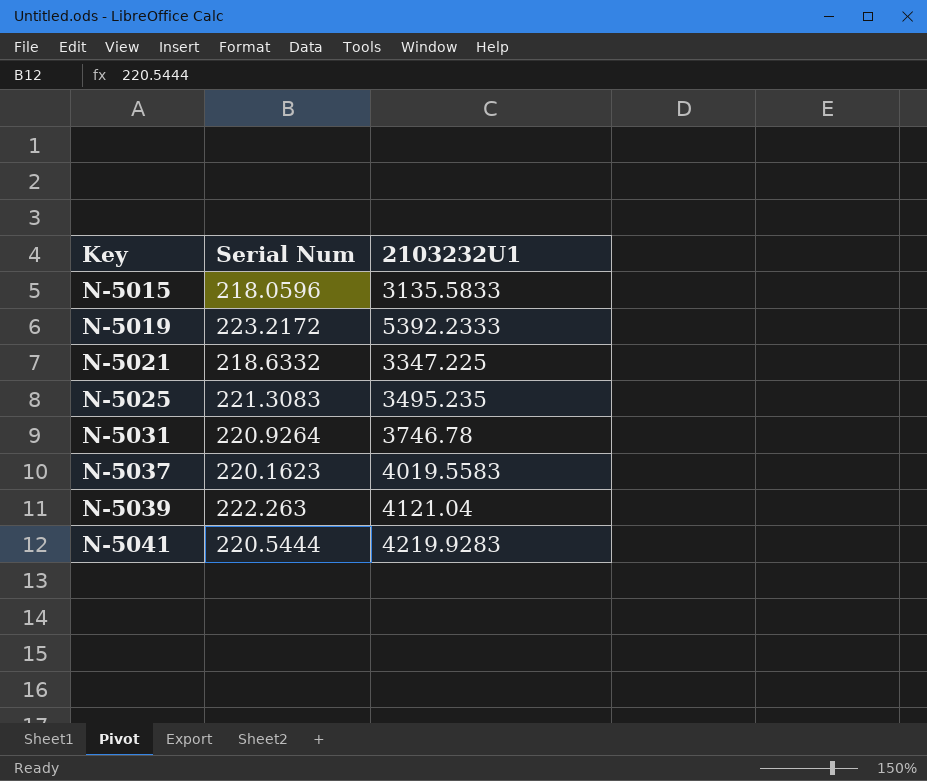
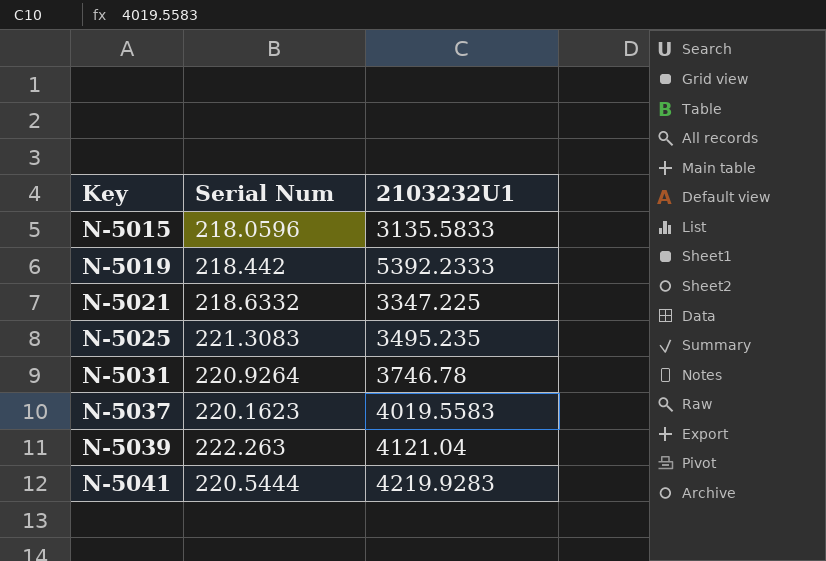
N-5019 | Serial Num: 223.2172 -> 218.442

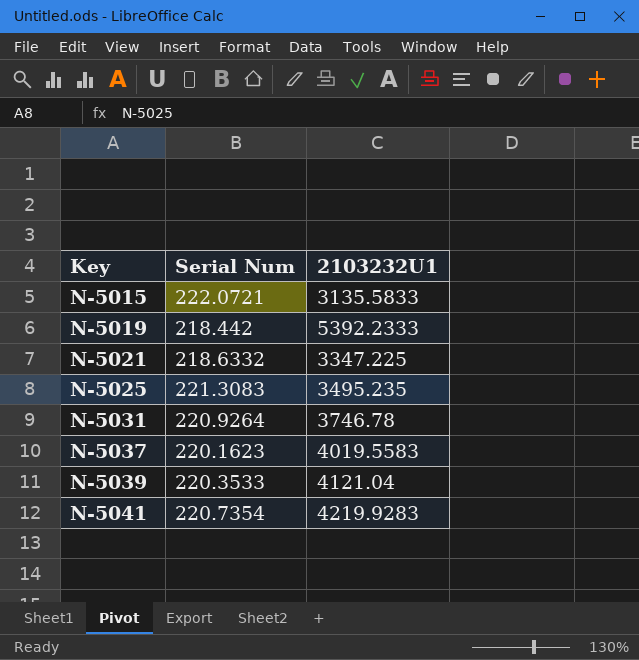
N-5015 | Serial Num: 218.0596 -> 222.0721
N-5039 | Serial Num: 222.263 -> 220.3533
N-5041 | Serial Num: 220.5444 -> 220.7354

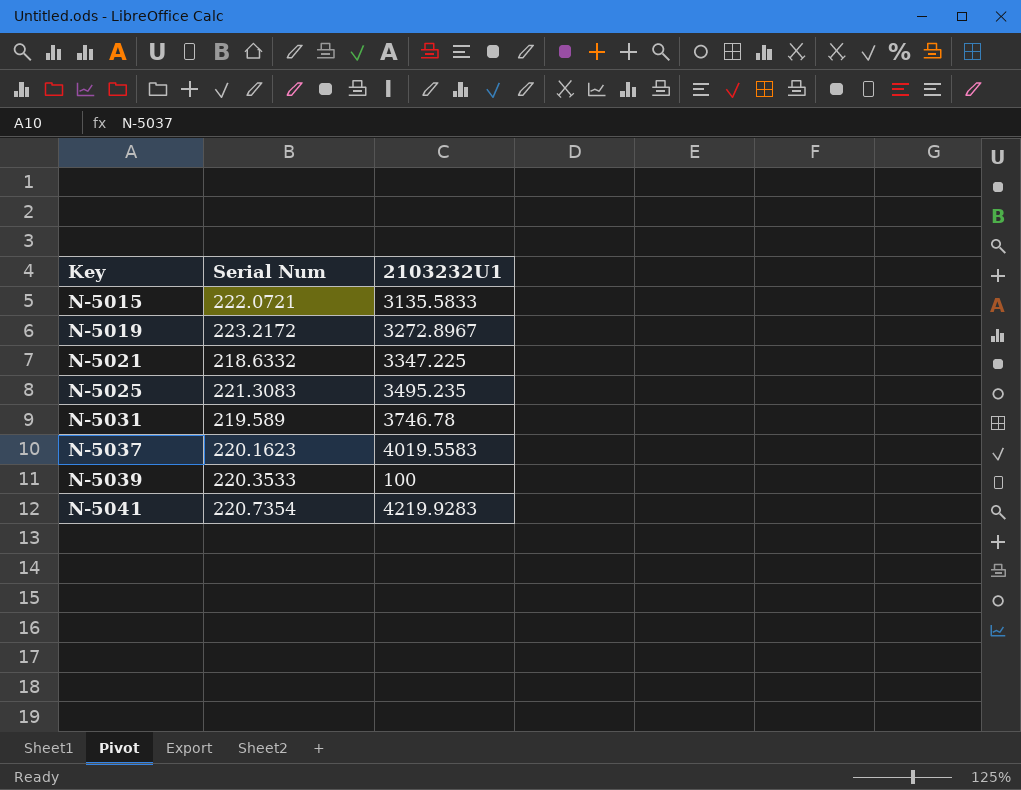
N-5019 | Serial Num: 218.442 -> 223.2172
N-5019 | 2103232U1: 5392.2333 -> 3272.8967
N-5031 | Serial Num: 220.9264 -> 219.589
N-5039 | 2103232U1: 4121.04 -> 100

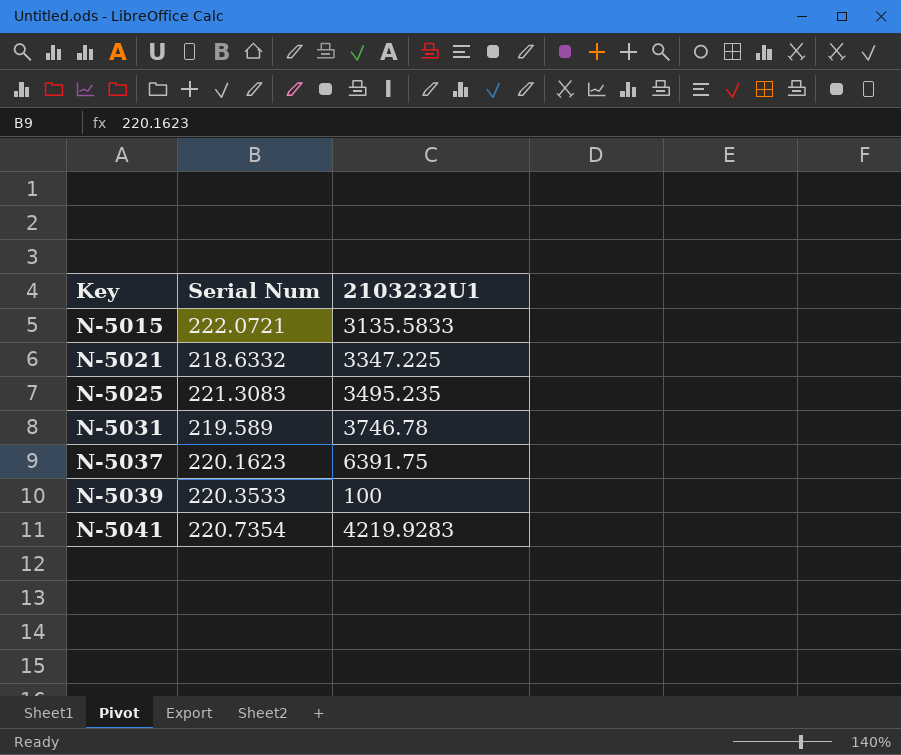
row N-5019: 223.2172 | 3272.8967 -> none
N-5037 | 2103232U1: 4019.5583 -> 6391.75

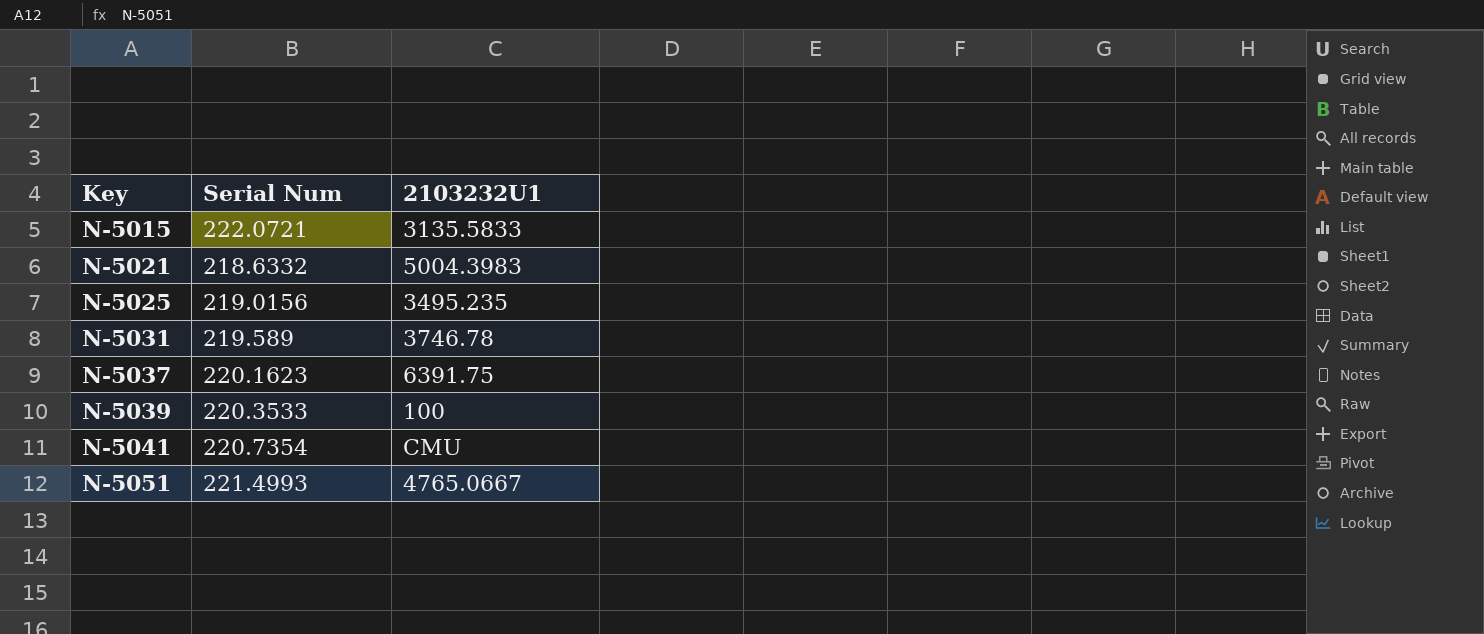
N-5021 | 2103232U1: 3347.225 -> 5004.3983
N-5025 | Serial Num: 221.3083 -> 219.0156
N-5041 | 2103232U1: 4219.9283 -> CMU
row N-5051: none -> 221.4993 | 4765.0667

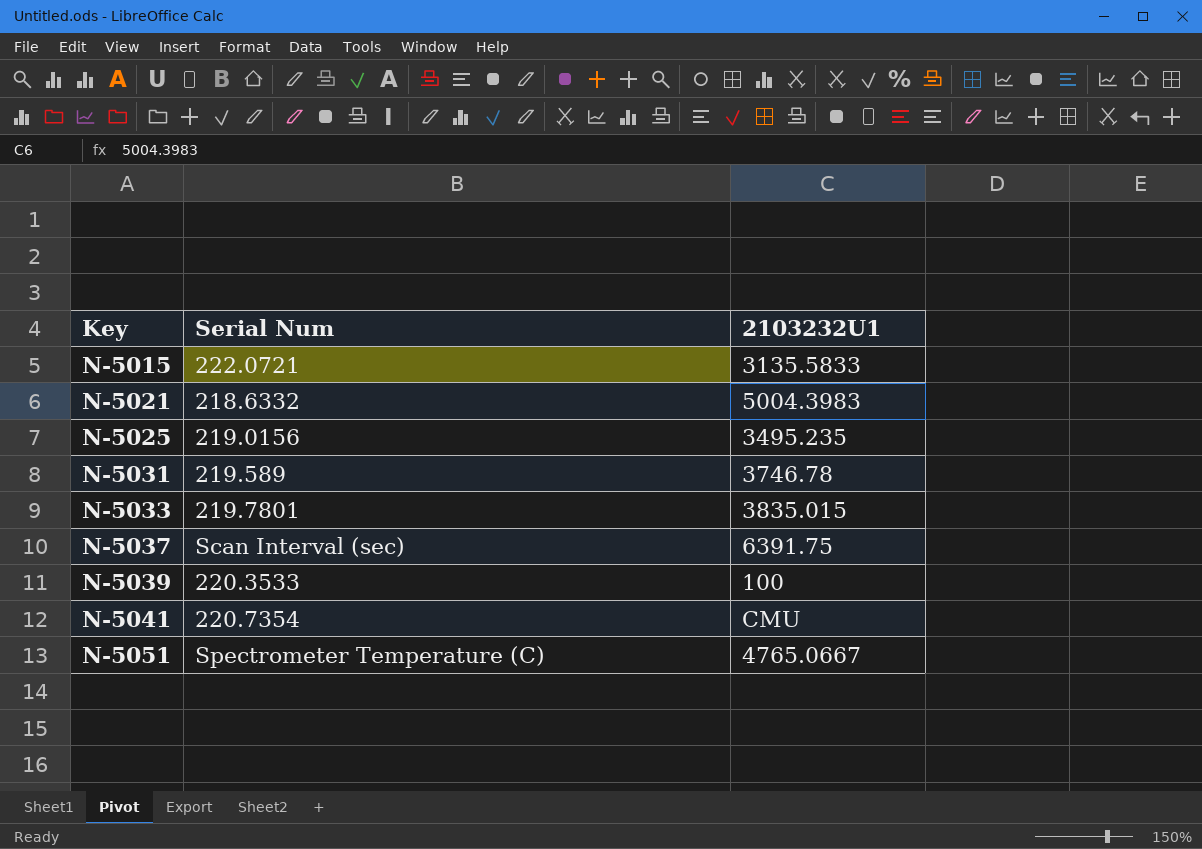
row N-5033: none -> 219.7801 | 3835.015
N-5037 | Serial Num: 220.1623 -> Scan Interval (sec)
N-5051 | Serial Num: 221.4993 -> Spectrometer Temperature (C)

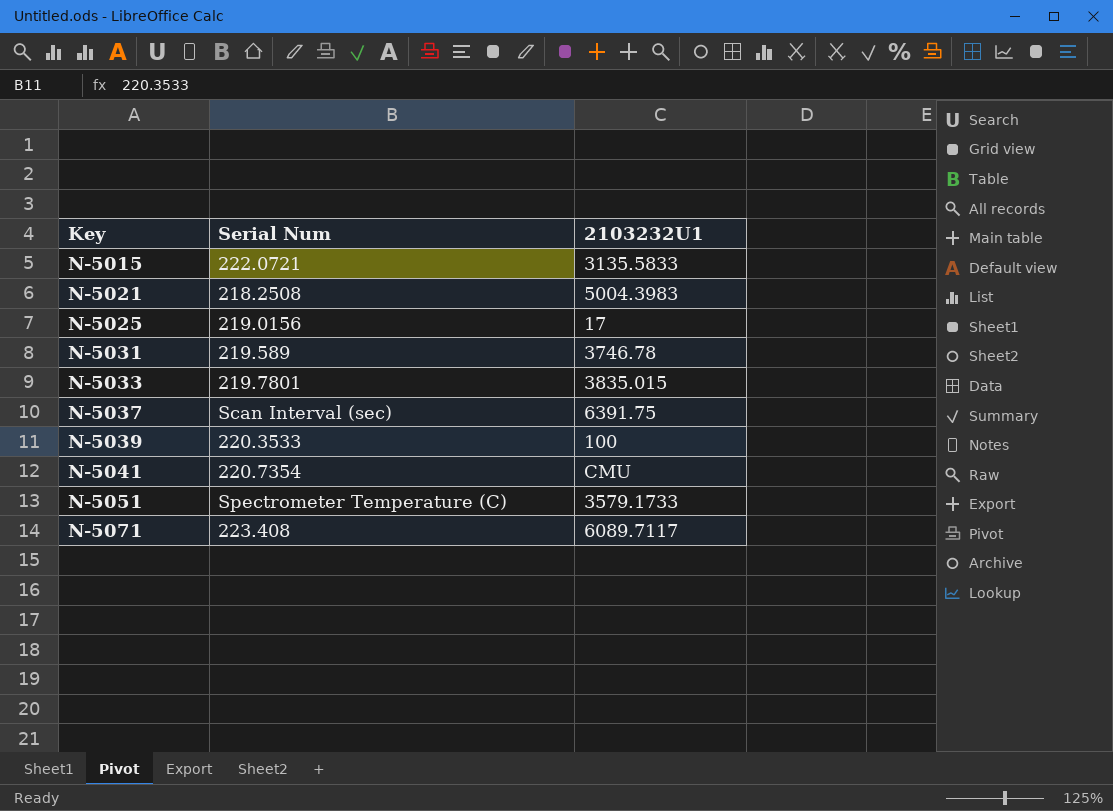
N-5021 | Serial Num: 218.6332 -> 218.2508
N-5025 | 2103232U1: 3495.235 -> 17
N-5051 | 2103232U1: 4765.0667 -> 3579.1733
row N-5071: none -> 223.408 | 6089.7117

